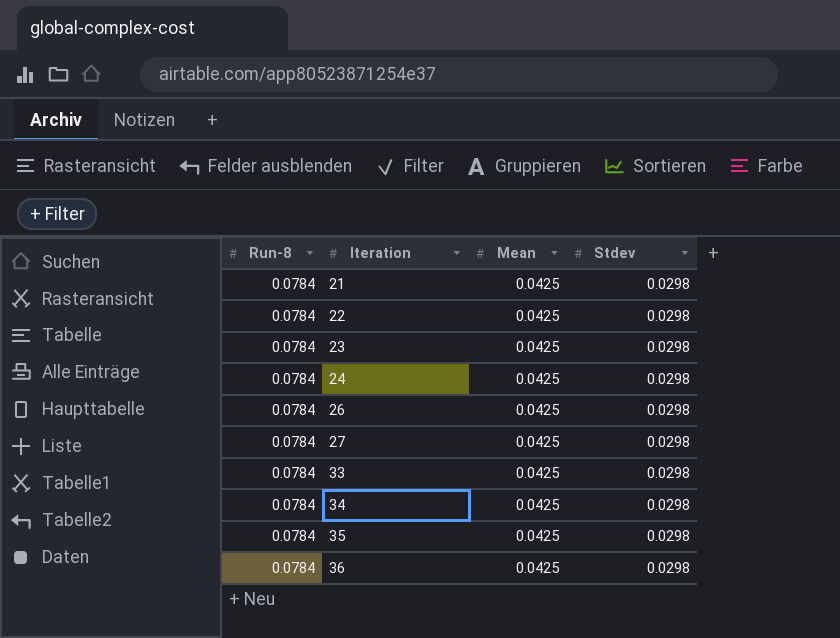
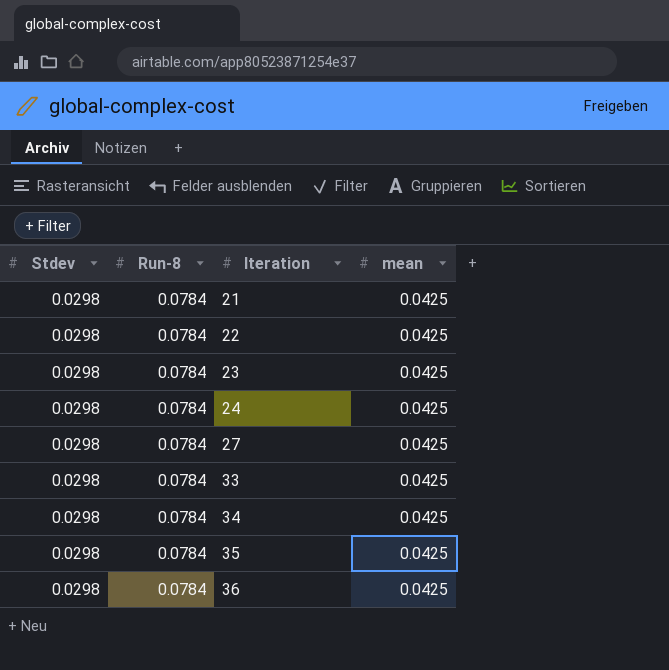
column Stdev | position: 4 -> 1
column name: Mean -> mean
row 26: 0.0784 | 0.0425 | 0.0298 -> none

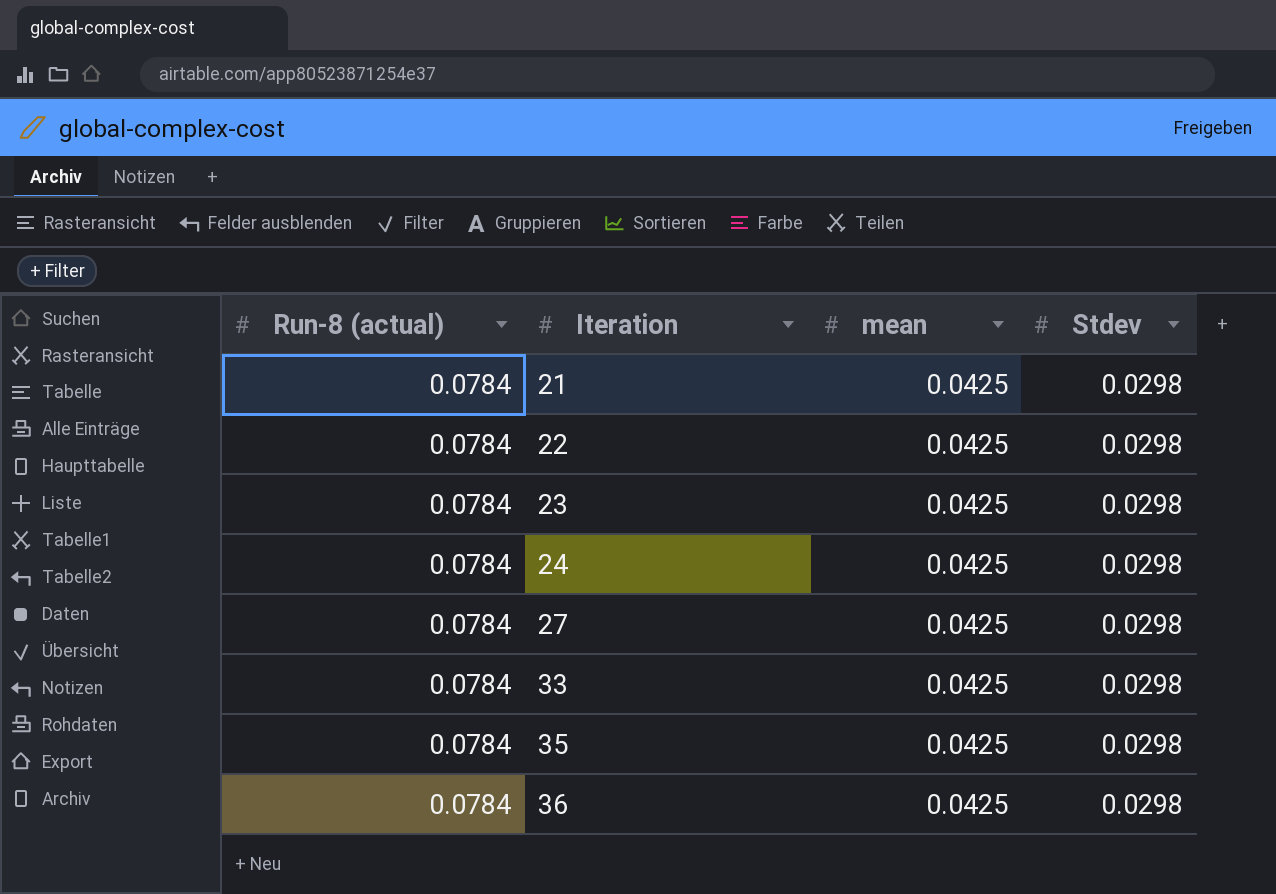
column name: Run-8 -> Run-8 (actual)
column Stdev | position: 1 -> 4
row 34: 0.0298 | 0.0784 | 0.0425 -> none

